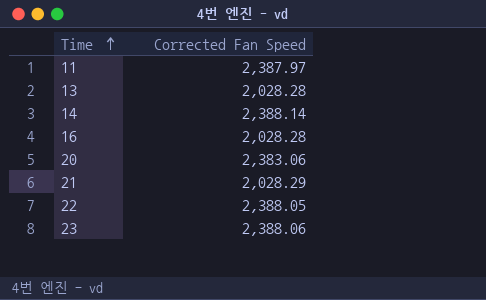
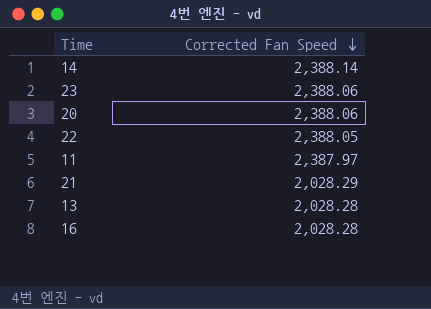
row order: Time ascending -> Corrected Fan Speed descending
20 | Corrected Fan Speed: 2,383.06 -> 2,388.06

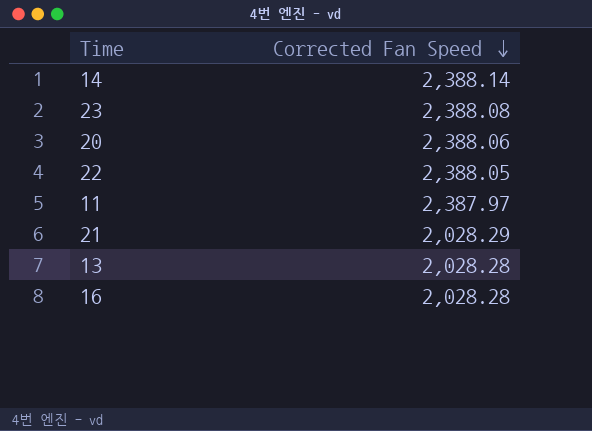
23 | Corrected Fan Speed: 2,388.06 -> 2,388.08

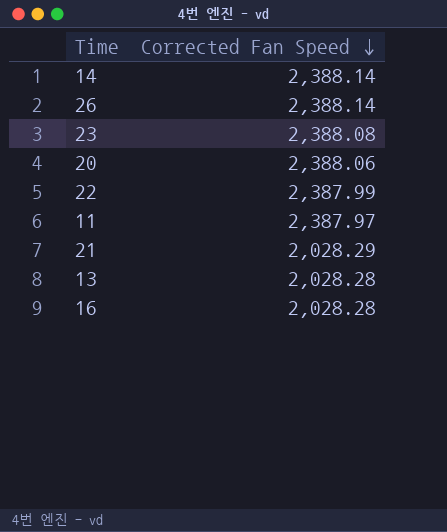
row 26: none -> 2,388.14
22 | Corrected Fan Speed: 2,388.05 -> 2,387.99

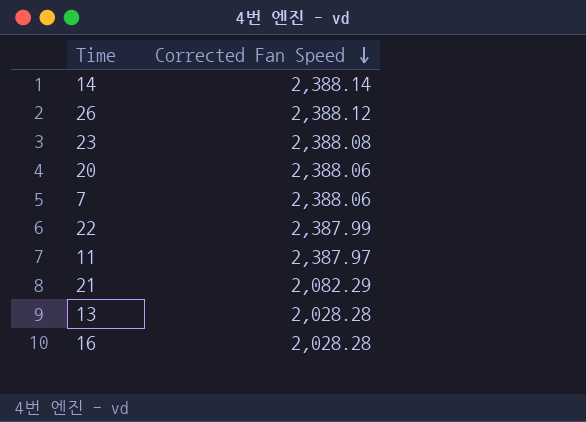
26 | Corrected Fan Speed: 2,388.14 -> 2,388.12
row 7: none -> 2,388.06
21 | Corrected Fan Speed: 2,028.29 -> 2,082.29

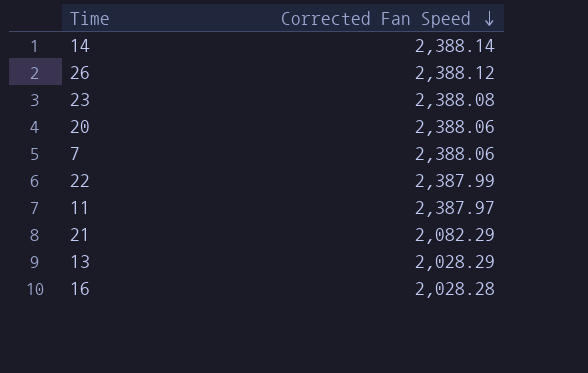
13 | Corrected Fan Speed: 2,028.28 -> 2,028.29

